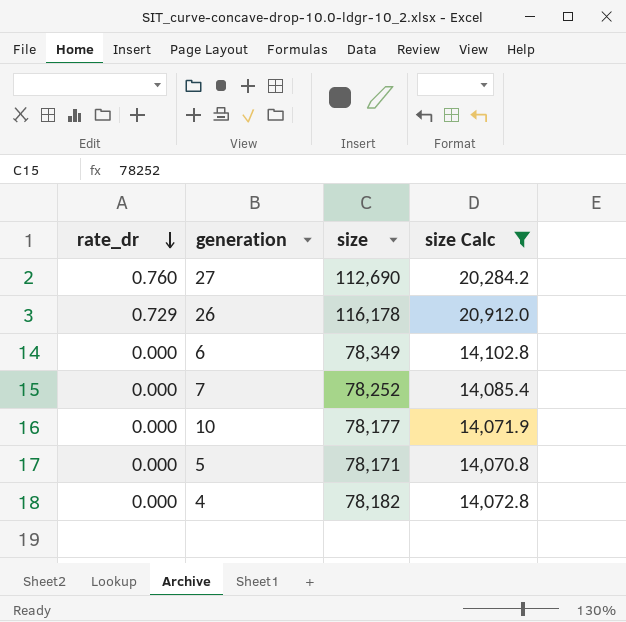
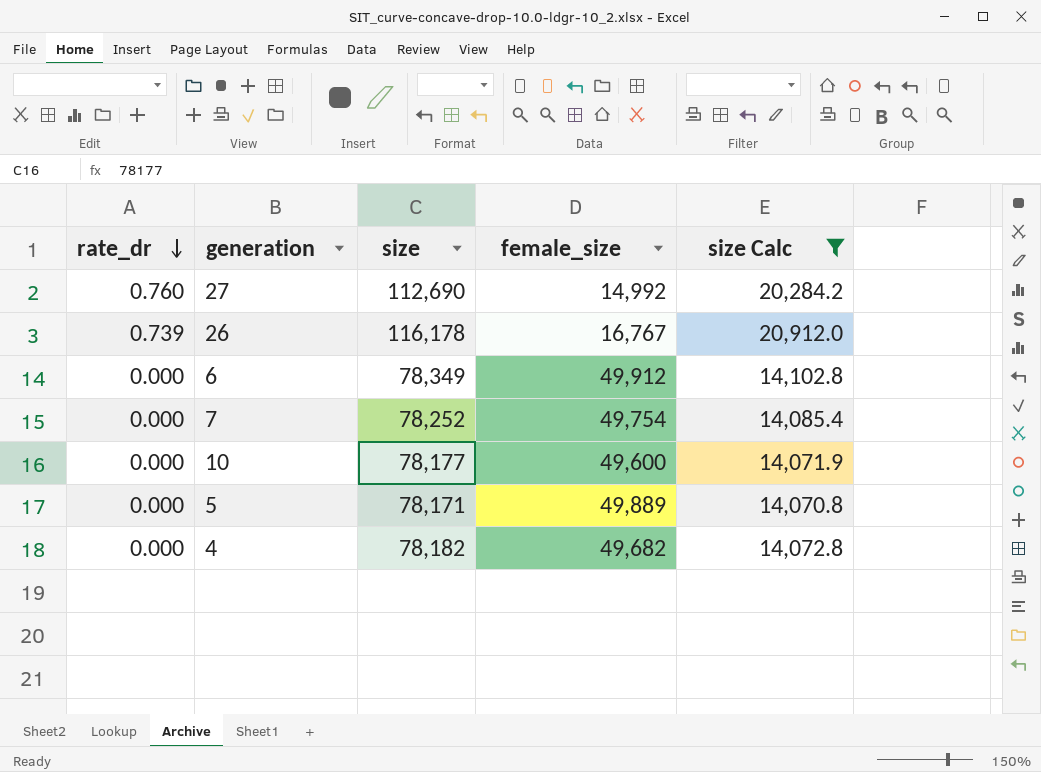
column female_size | position: none -> 4
26 | rate_dr: 0.729 -> 0.739

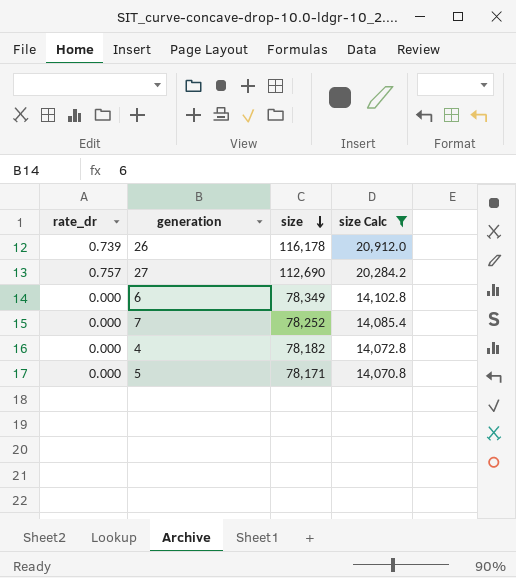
row order: rate_dr descending -> size descending
column female_size | position: 4 -> none
row 10: 0.000 | 78,177 | 49,600 | 14,071.9 -> none
27 | rate_dr: 0.760 -> 0.757

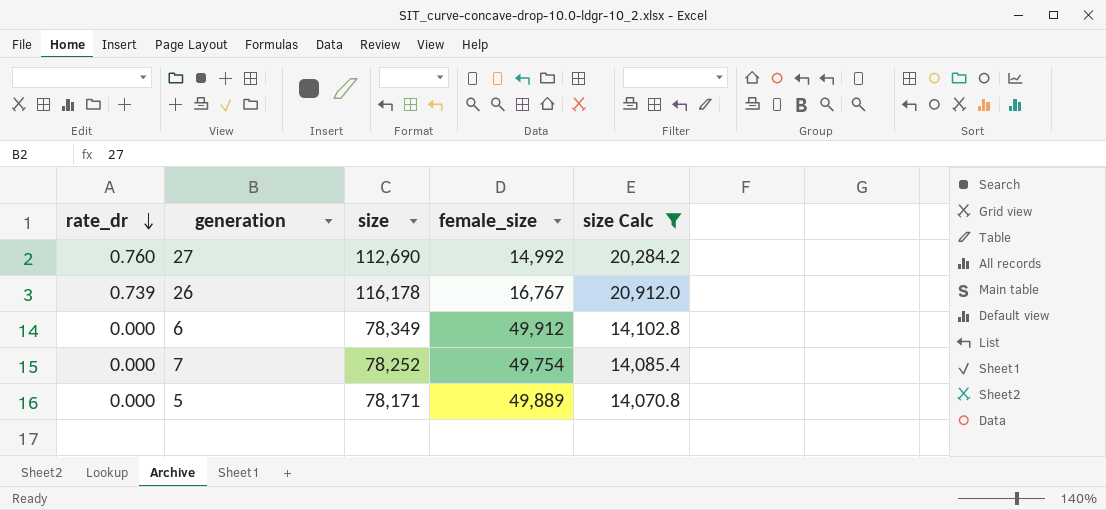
row order: size descending -> rate_dr descending
column female_size | position: none -> 4
row 4: 0.000 | 78,182 | 14,072.8 -> none
27 | rate_dr: 0.757 -> 0.760

